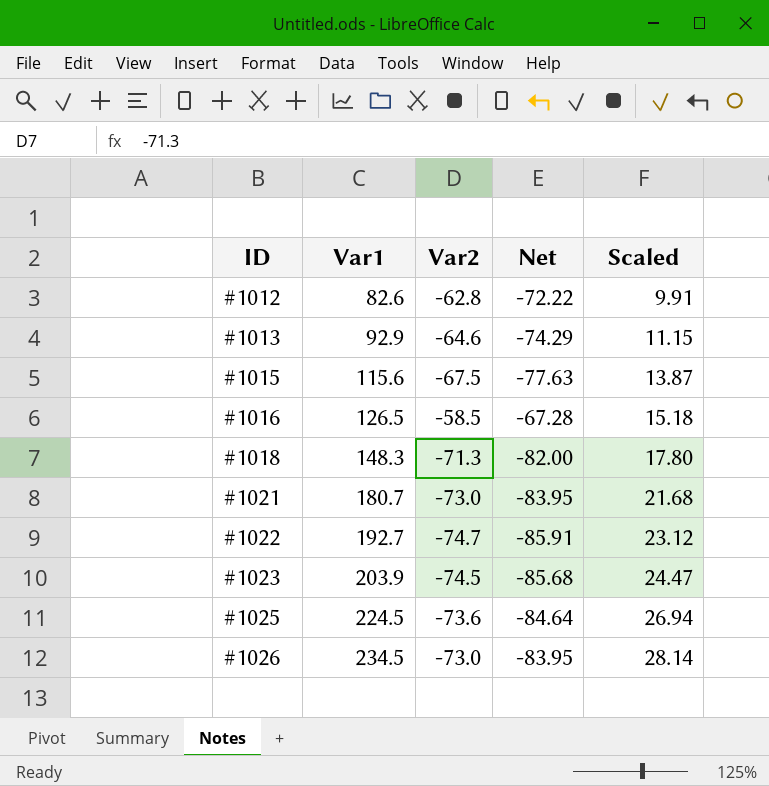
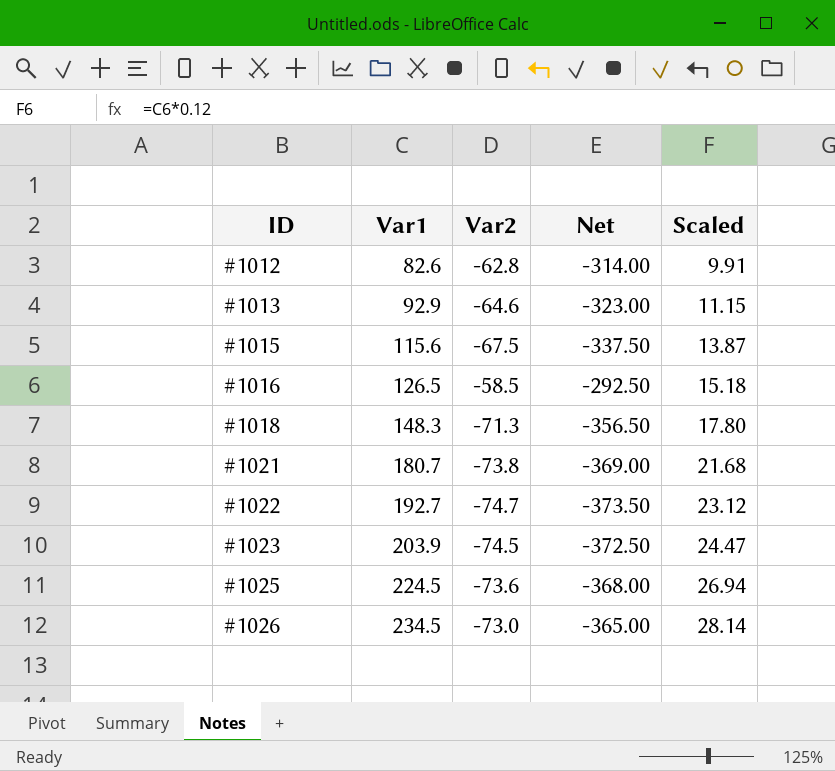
column Net | formula: [Var2] * 1.15 -> [Var2] * 5
#1021 | Var2: -73.0 -> -73.8

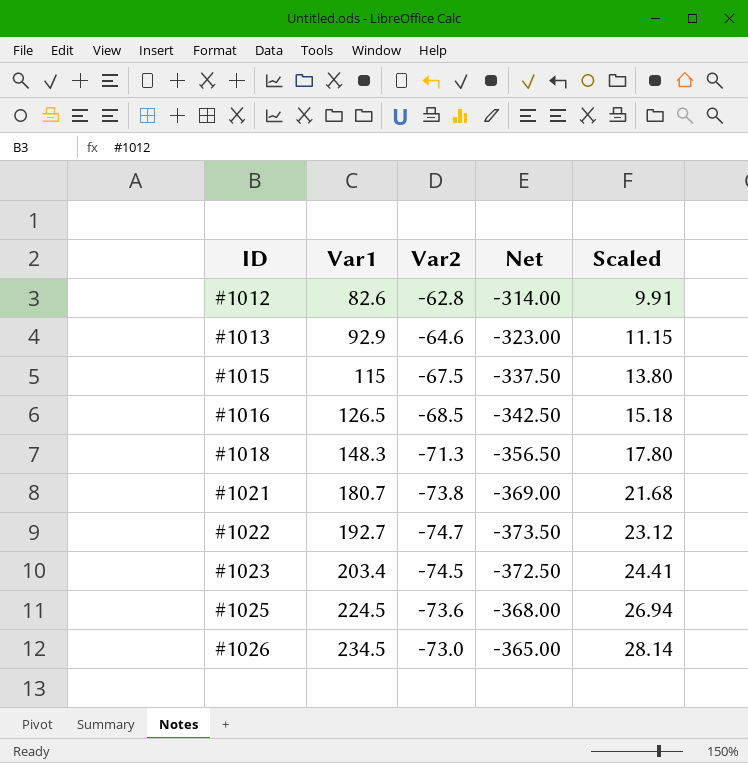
#1015 | Var1: 115.6 -> 115
#1015 | Scaled: 13.87 -> 13.80
#1016 | Var2: -58.5 -> -68.5
#1016 | Net: -292.50 -> -342.50
#1023 | Var1: 203.9 -> 203.4
#1023 | Scaled: 24.47 -> 24.41

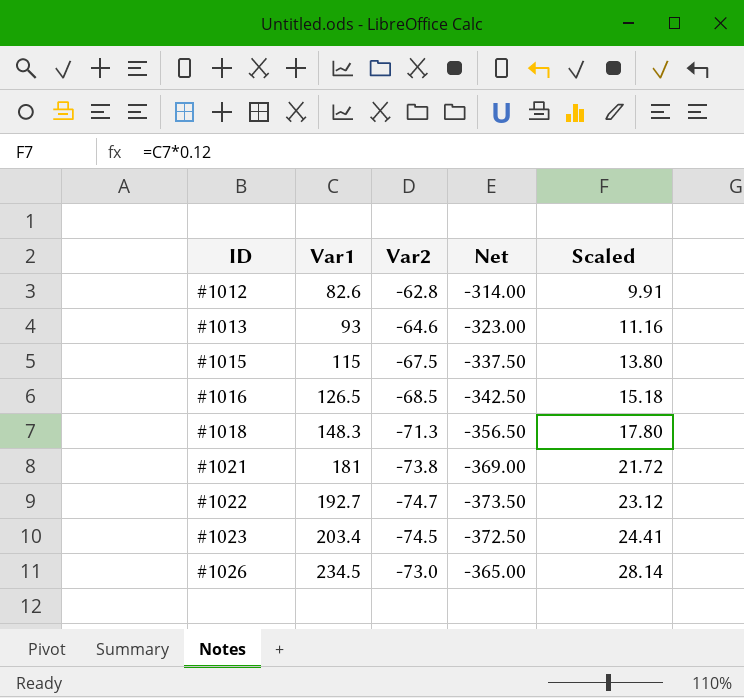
row #1025: 224.5 | -73.6 | -368.00 | 26.94 -> none
#1013 | Var1: 92.9 -> 93
#1013 | Scaled: 11.15 -> 11.16
#1021 | Var1: 180.7 -> 181
#1021 | Scaled: 21.68 -> 21.72

